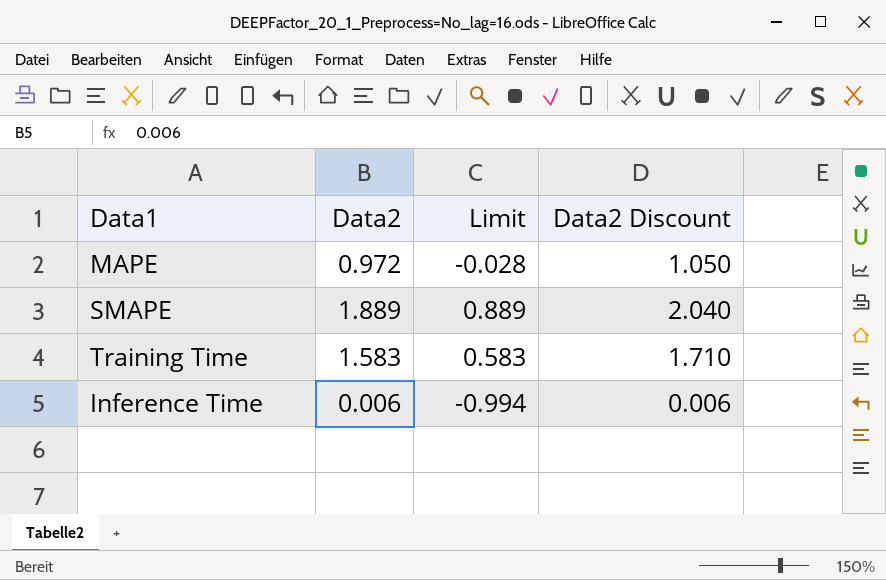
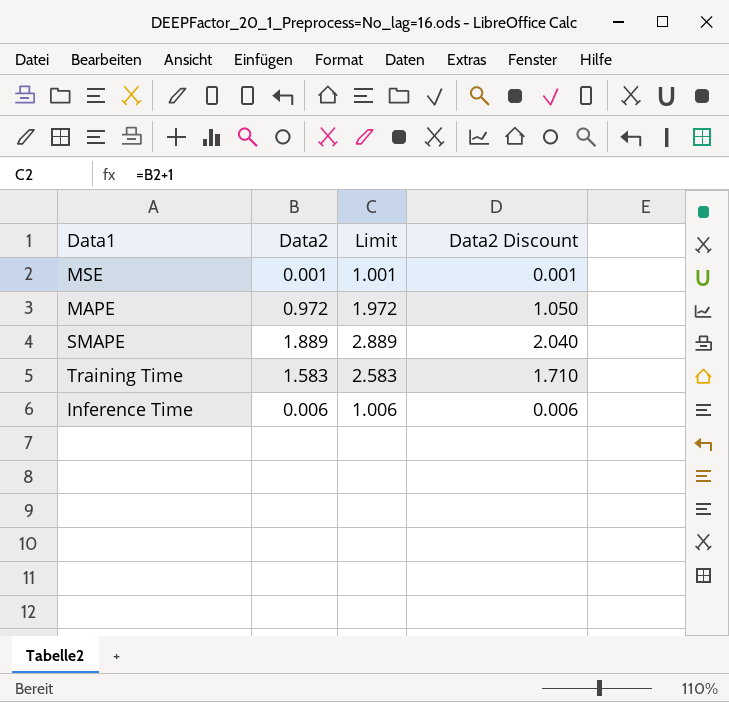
column Limit | formula: [Data2] - 1 -> [Data2] + 1
row MSE: none -> 0.001 | 1.001 | 0.001

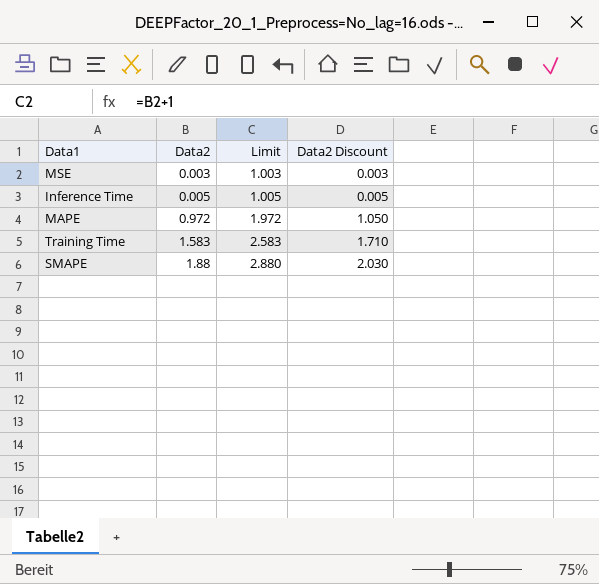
row order: none -> Data2 ascending
MSE | Data2: 0.001 -> 0.003
MSE | Limit: 1.001 -> 1.003
MSE | Data2 Discount: 0.001 -> 0.003
Inference Time | Data2: 0.006 -> 0.005
Inference Time | Limit: 1.006 -> 1.005
Inference Time | Data2 Discount: 0.006 -> 0.005
SMAPE | Data2: 1.889 -> 1.88
SMAPE | Limit: 2.889 -> 2.880
SMAPE | Data2 Discount: 2.040 -> 2.030

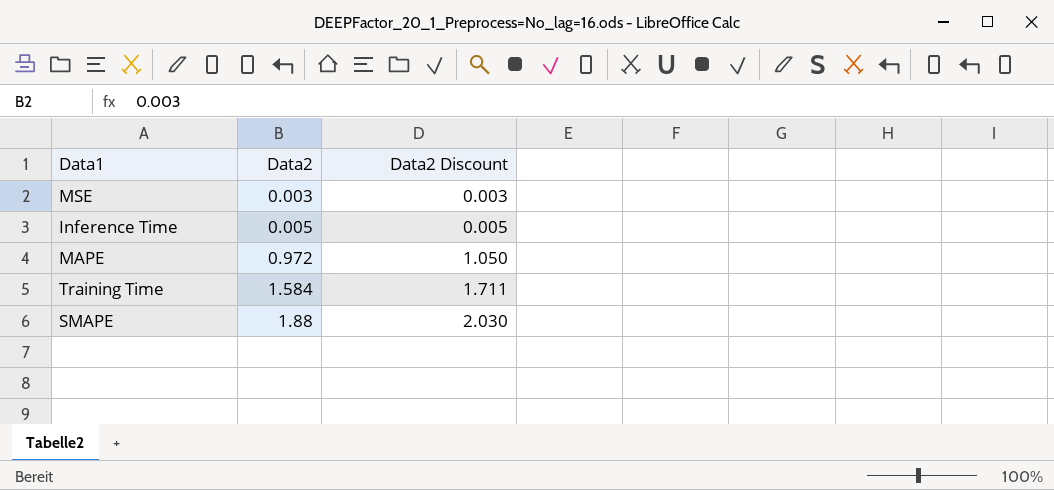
column Limit | formula: [Data2] + 1 -> none
Training Time | Data2: 1.583 -> 1.584
Training Time | Data2 Discount: 1.710 -> 1.711

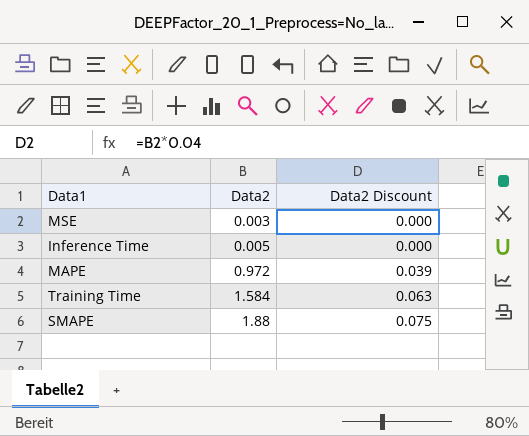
column Data2 Discount | formula: [Data2] * 1.08 -> [Data2] * 0.04

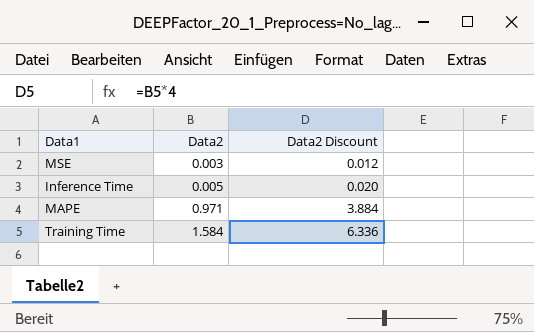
column Data2 Discount | formula: [Data2] * 0.04 -> [Data2] * 4
row SMAPE: 1.88 | 0.075 -> none
MAPE | Data2: 0.972 -> 0.971

